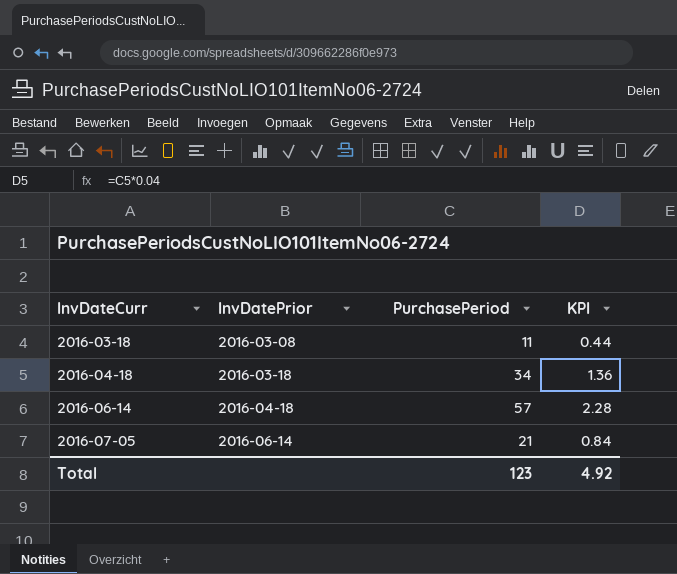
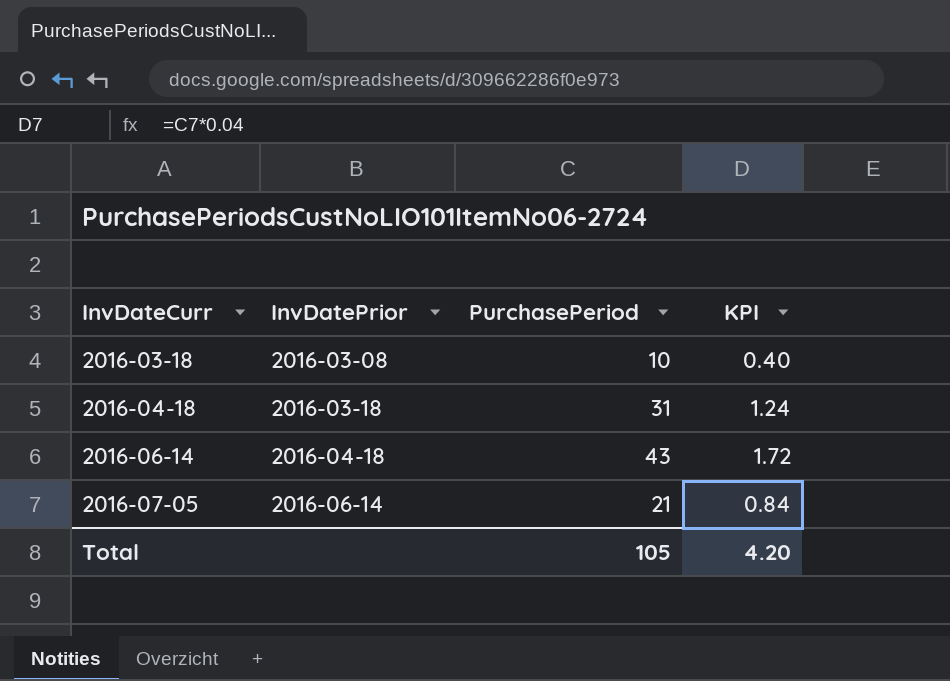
2016-03-18 | PurchasePeriod: 11 -> 10
2016-03-18 | KPI: 0.44 -> 0.40
2016-04-18 | PurchasePeriod: 34 -> 31
2016-04-18 | KPI: 1.36 -> 1.24
2016-06-14 | PurchasePeriod: 57 -> 43
2016-06-14 | KPI: 2.28 -> 1.72
Total | PurchasePeriod: 123 -> 105
Total | KPI: 4.92 -> 4.20

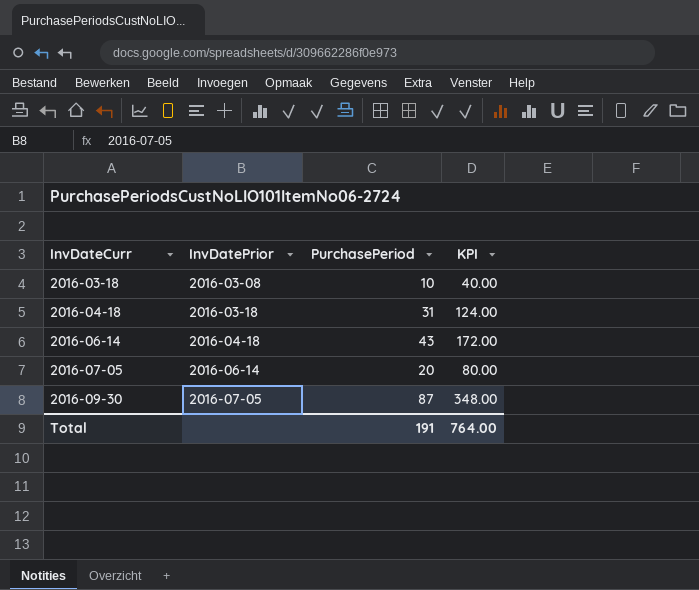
column KPI | formula: [PurchasePeriod] * 0.04 -> [PurchasePeriod] * 4
2016-07-05 | PurchasePeriod: 21 -> 20
row 2016-09-30: none -> 2016-07-05 | 87 | 348.00
Total | PurchasePeriod: 105 -> 191
Total | KPI: 4.20 -> 764.00

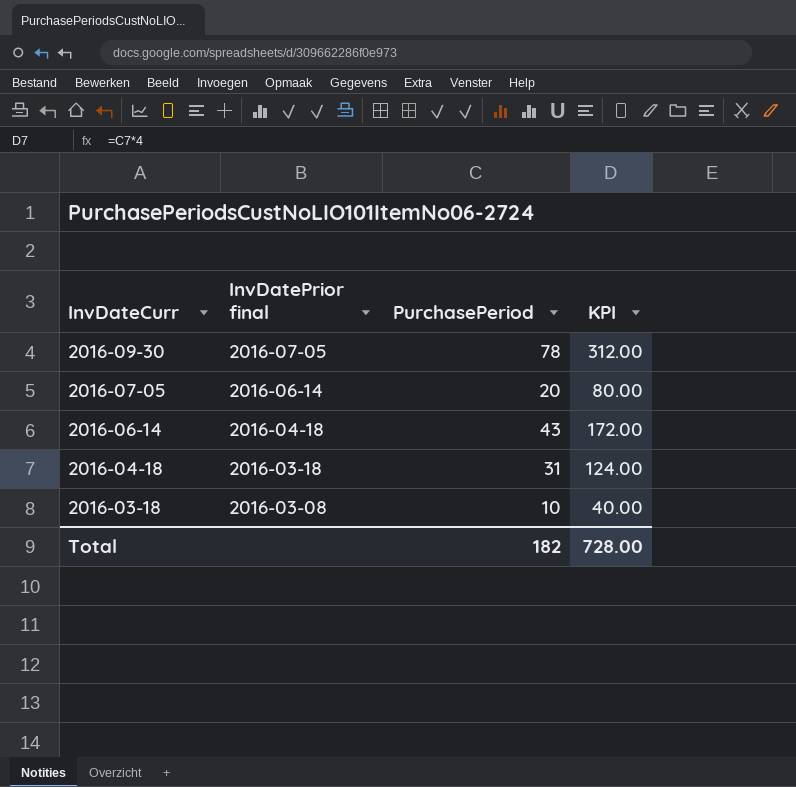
row order: InvDateCurr ascending -> InvDateCurr descending
column name: InvDatePrior -> InvDatePrior final
2016-09-30 | PurchasePeriod: 87 -> 78
2016-09-30 | KPI: 348.00 -> 312.00
Total | PurchasePeriod: 191 -> 182
Total | KPI: 764.00 -> 728.00

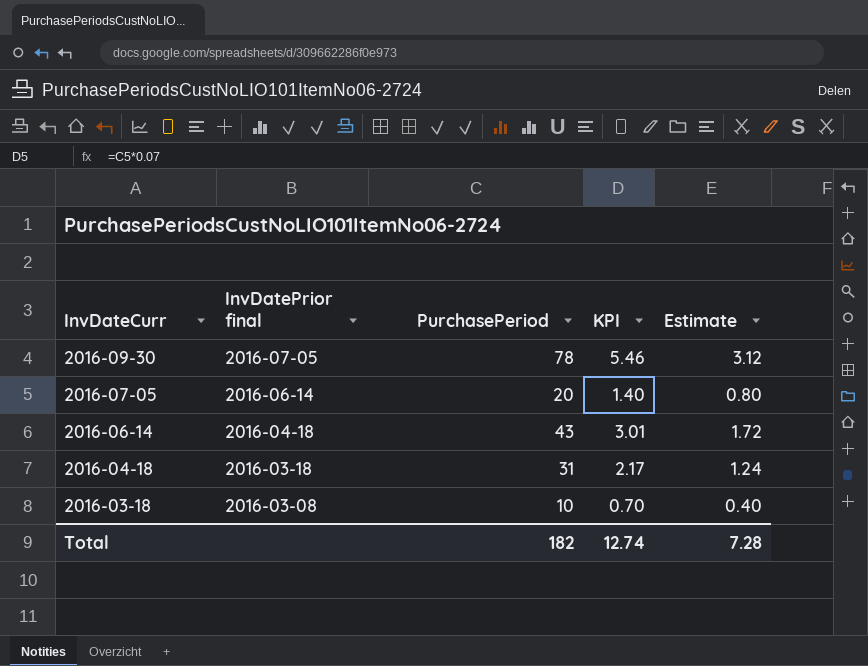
column KPI | formula: [PurchasePeriod] * 4 -> [PurchasePeriod] * 0.07
column Estimate | formula: none -> [PurchasePeriod] * 0.04
Total | KPI: 728.00 -> 12.74

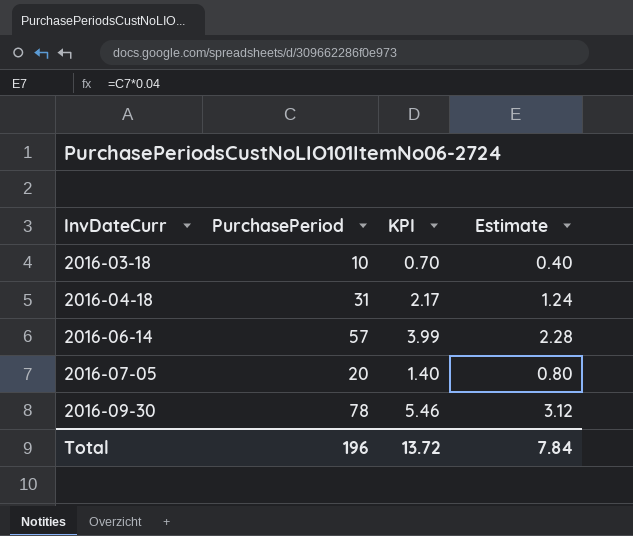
row order: InvDateCurr descending -> InvDateCurr ascending
column InvDatePrior final | position: 2 -> none
2016-06-14 | PurchasePeriod: 43 -> 57
2016-06-14 | KPI: 3.01 -> 3.99
2016-06-14 | Estimate: 1.72 -> 2.28
Total | PurchasePeriod: 182 -> 196
Total | KPI: 12.74 -> 13.72
Total | Estimate: 7.28 -> 7.84

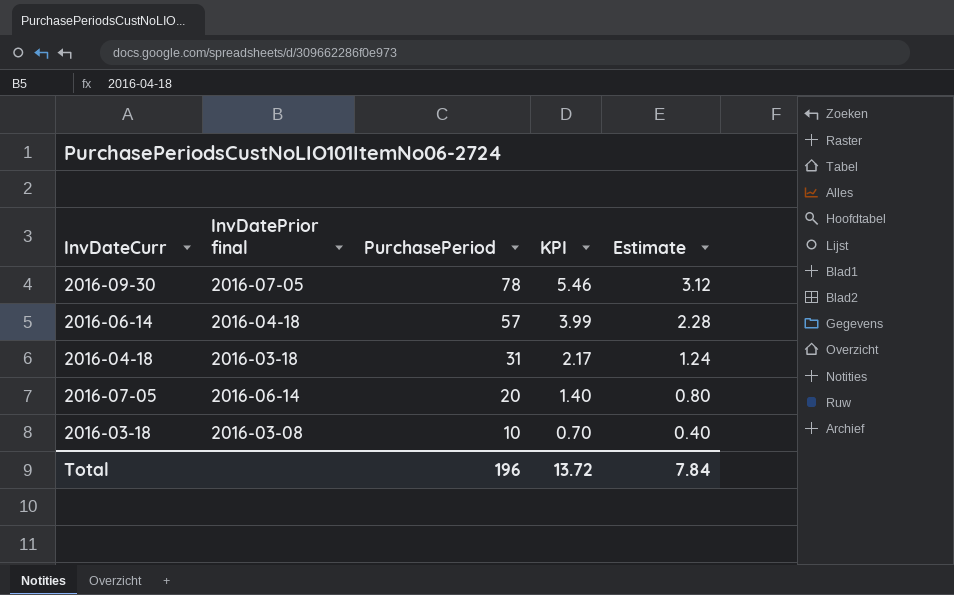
row order: InvDateCurr ascending -> PurchasePeriod descending
column InvDatePrior final | position: none -> 2

